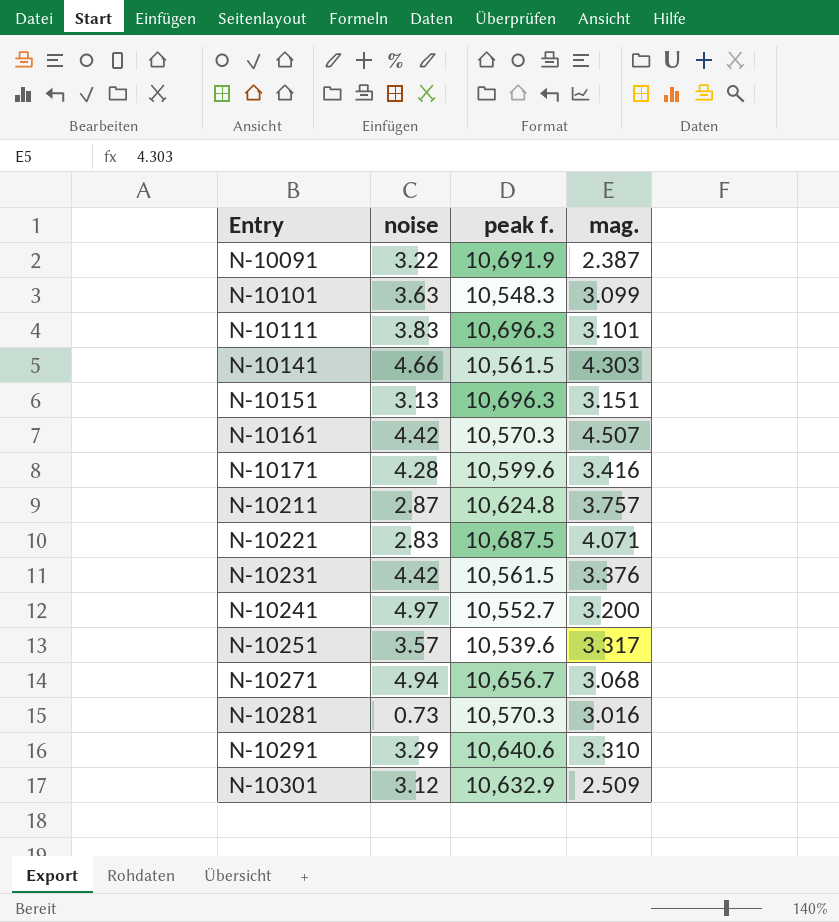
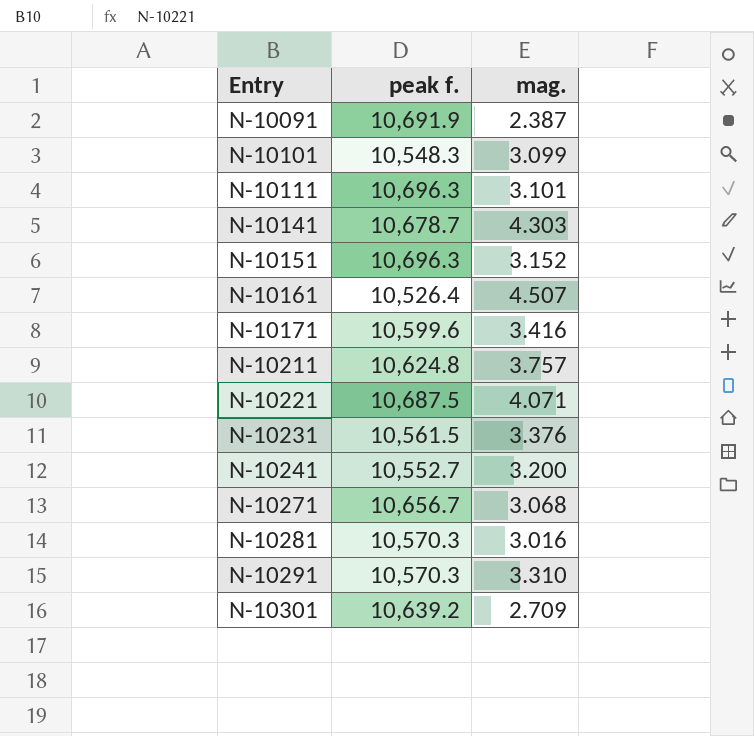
column noise | position: 2 -> none
row N-10251: 3.57 | 10,539.6 | 3.317 -> none
N-10141 | peak f.: 10,561.5 -> 10,678.7
N-10151 | mag.: 3.151 -> 3.152
N-10161 | peak f.: 10,570.3 -> 10,526.4
N-10291 | peak f.: 10,640.6 -> 10,570.3
N-10301 | peak f.: 10,632.9 -> 10,639.2
N-10301 | mag.: 2.509 -> 2.709

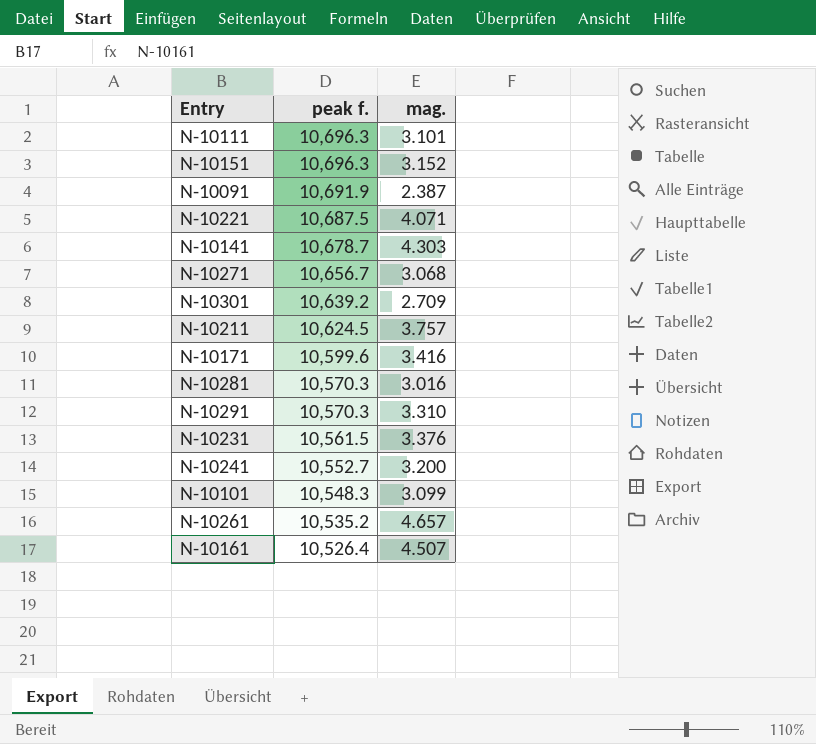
row order: Entry ascending -> peak f. descending
N-10211 | peak f.: 10,624.8 -> 10,624.5
row N-10261: none -> 10,535.2 | 4.657

